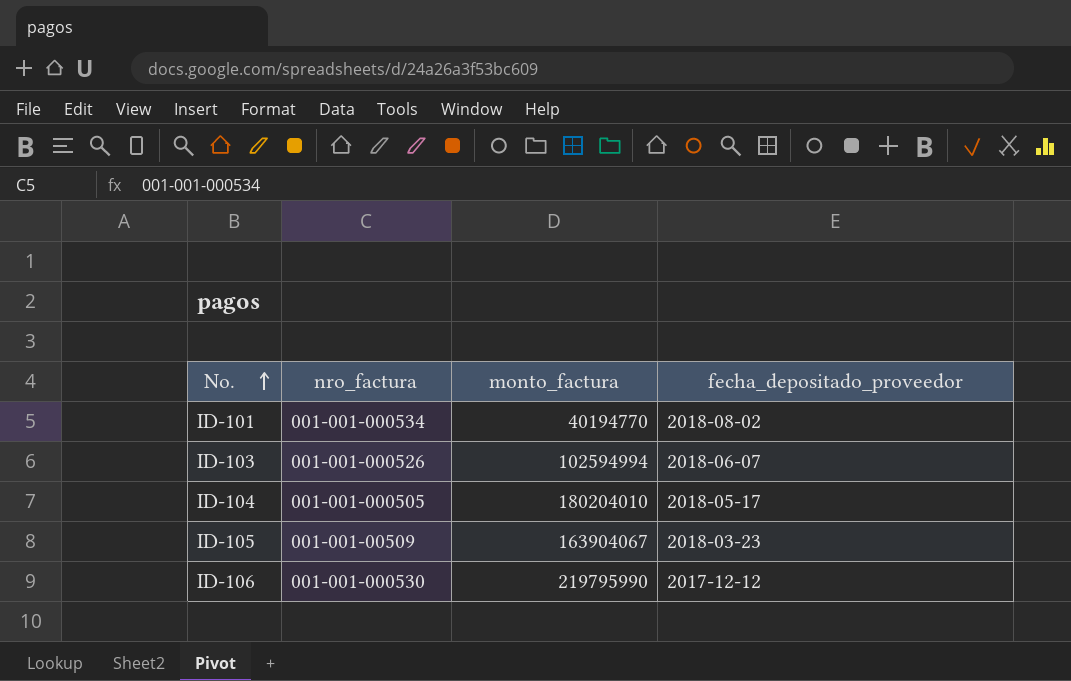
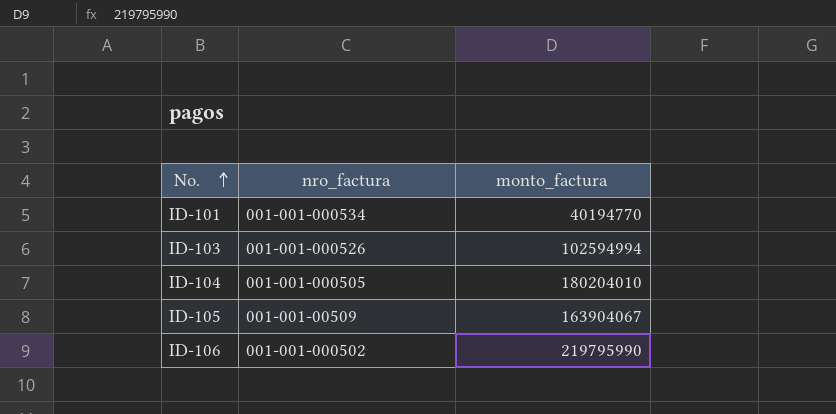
column fecha_depositado_proveedor | position: 4 -> none
ID-106 | nro_factura: 001-001-000530 -> 001-001-000502

